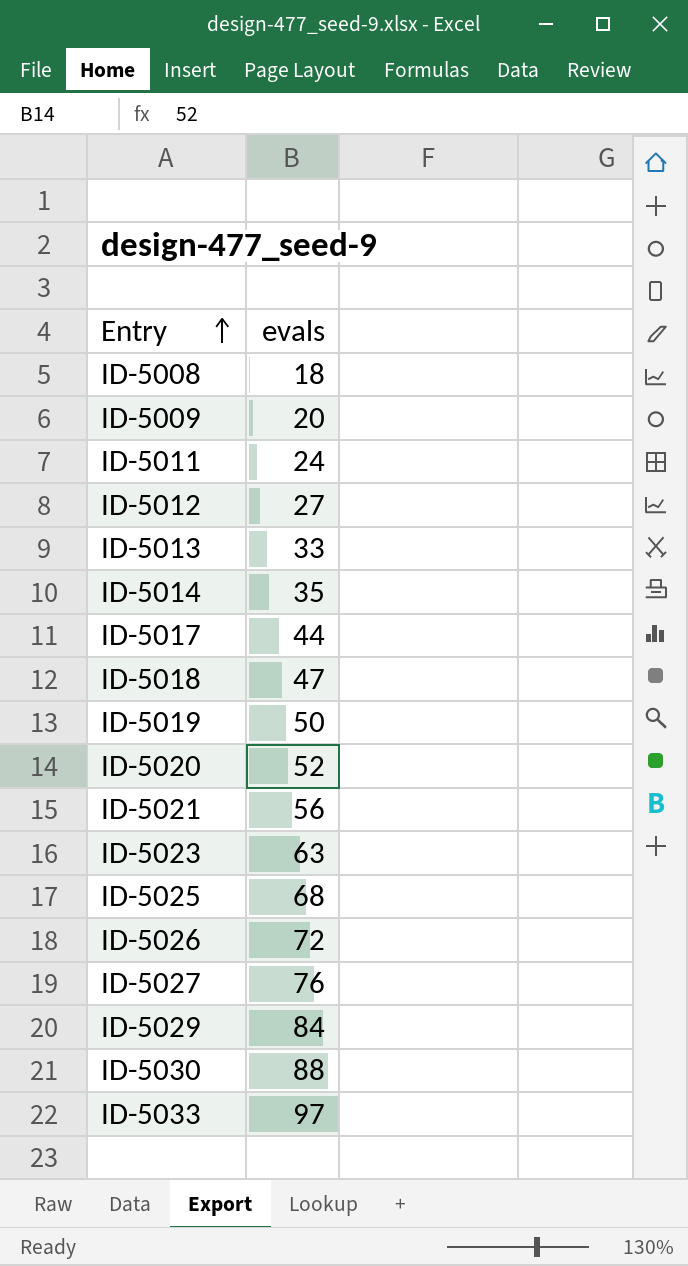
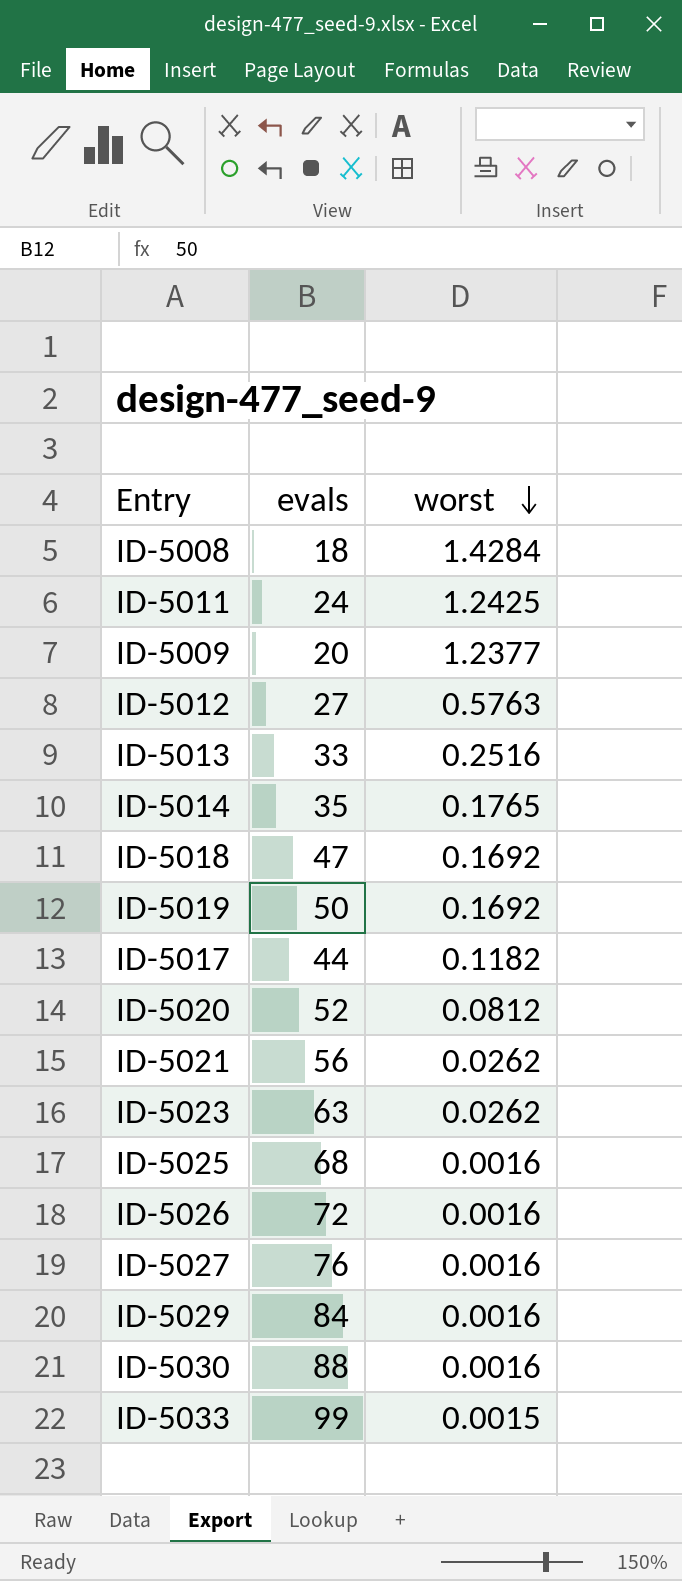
row order: Entry ascending -> worst descending
column worst | position: none -> 3
ID-5033 | evals: 97 -> 99

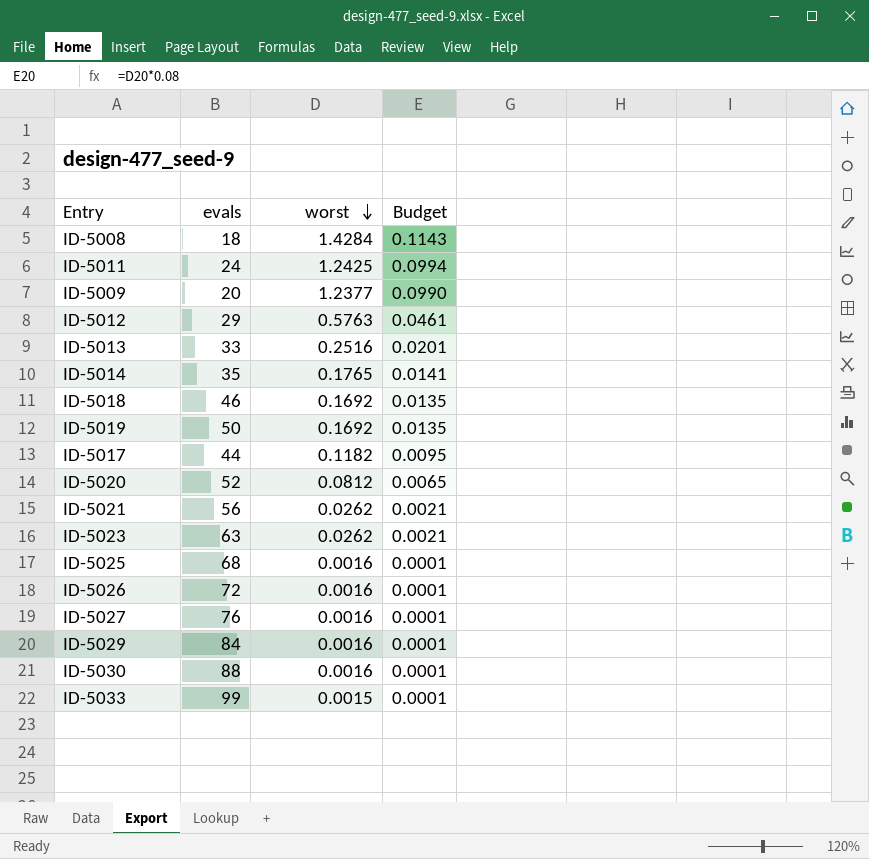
column Budget | formula: none -> [worst] * 0.08
ID-5012 | evals: 27 -> 29
ID-5018 | evals: 47 -> 46

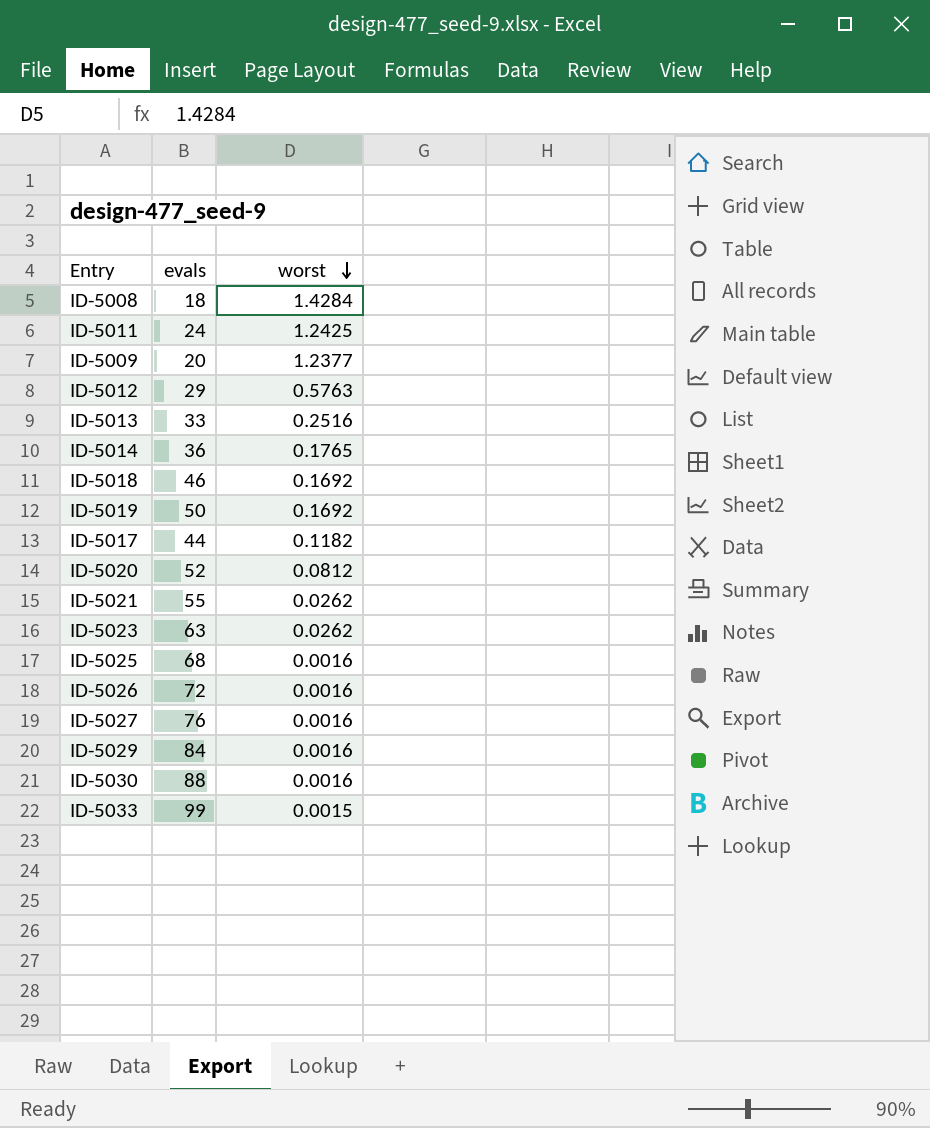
column Budget | formula: [worst] * 0.08 -> none
ID-5014 | evals: 35 -> 36
ID-5021 | evals: 56 -> 55

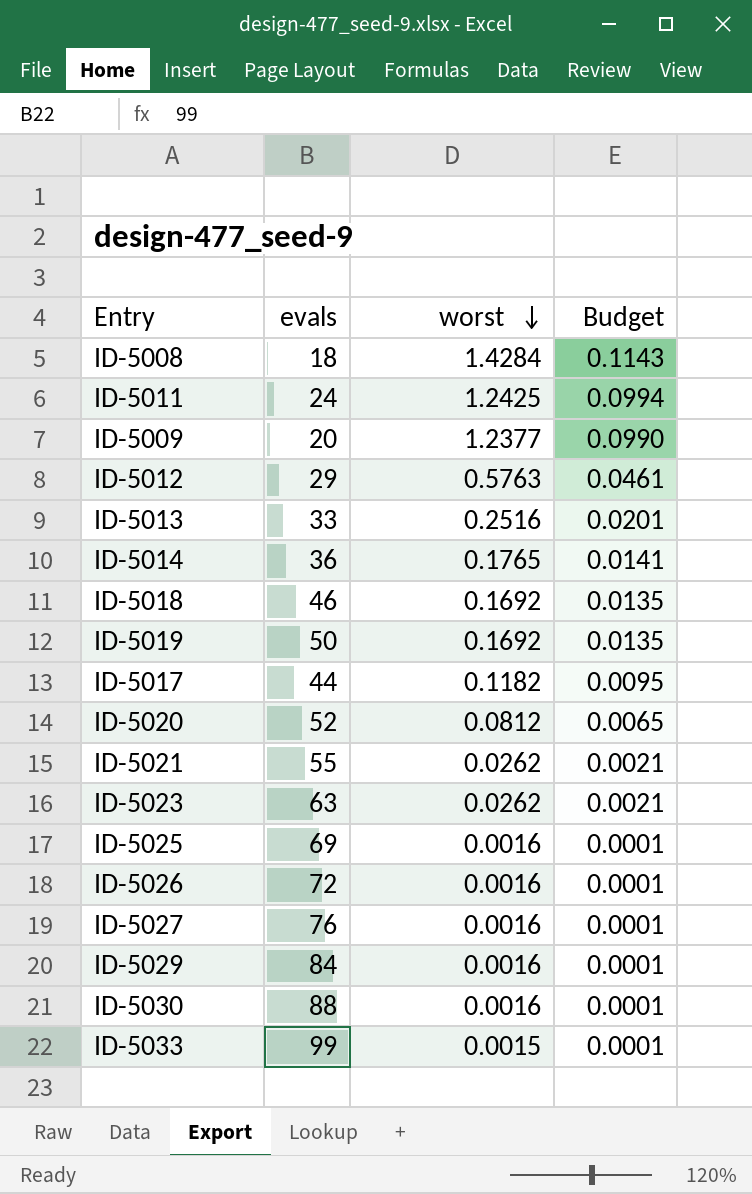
column Budget | formula: none -> [worst] * 0.08
ID-5025 | evals: 68 -> 69

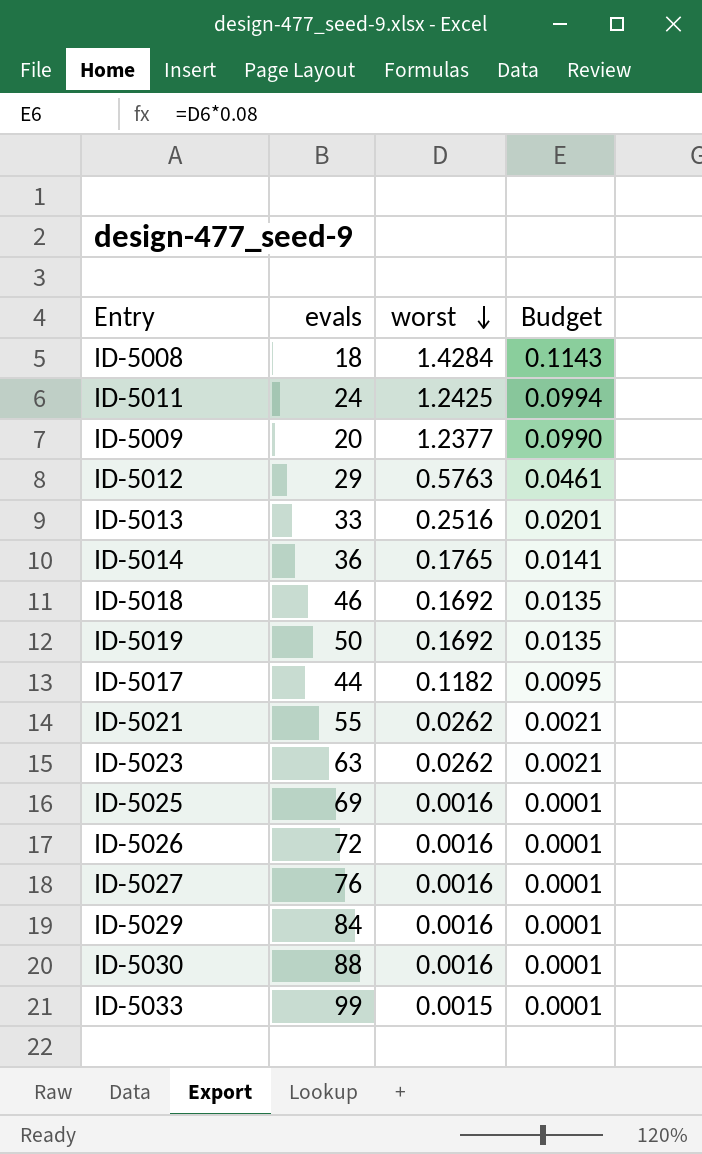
row ID-5020: 52 | 0.0812 | 0.0065 -> none

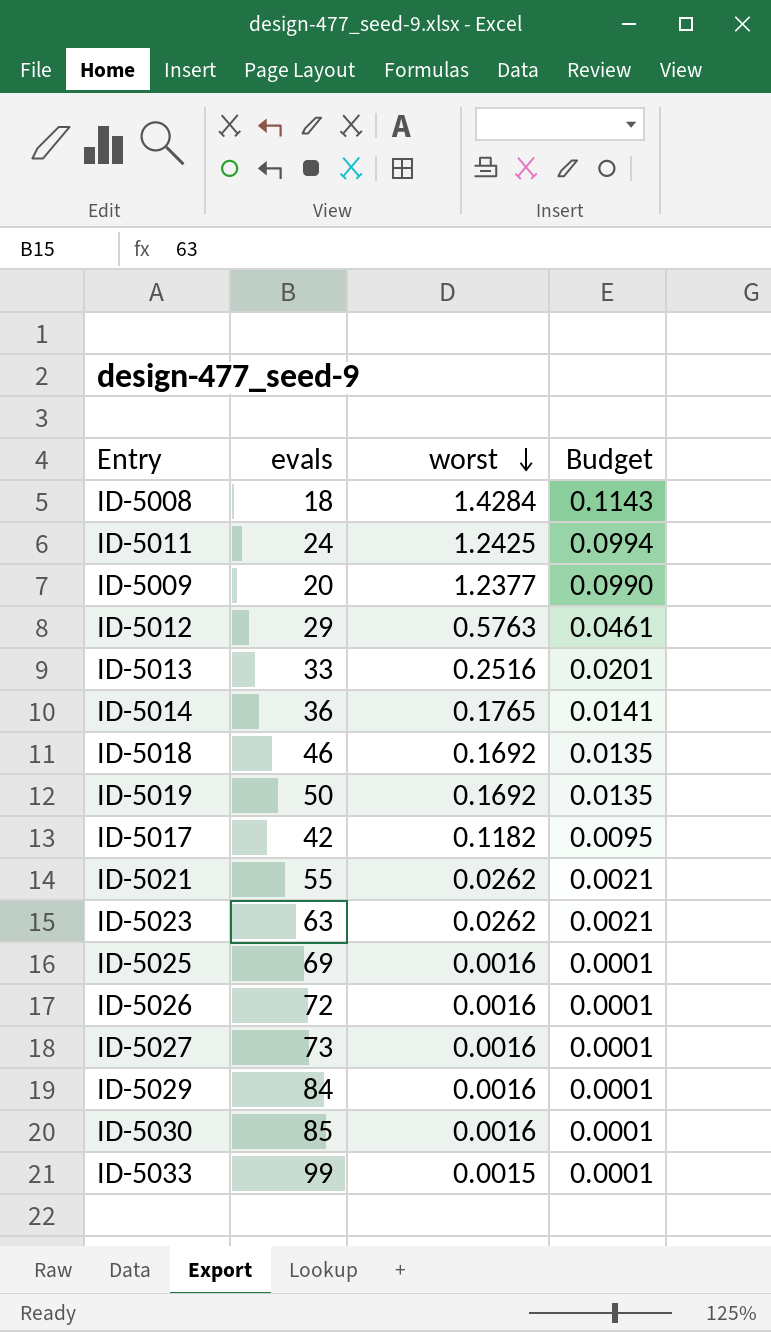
ID-5017 | evals: 44 -> 42
ID-5027 | evals: 76 -> 73
ID-5030 | evals: 88 -> 85

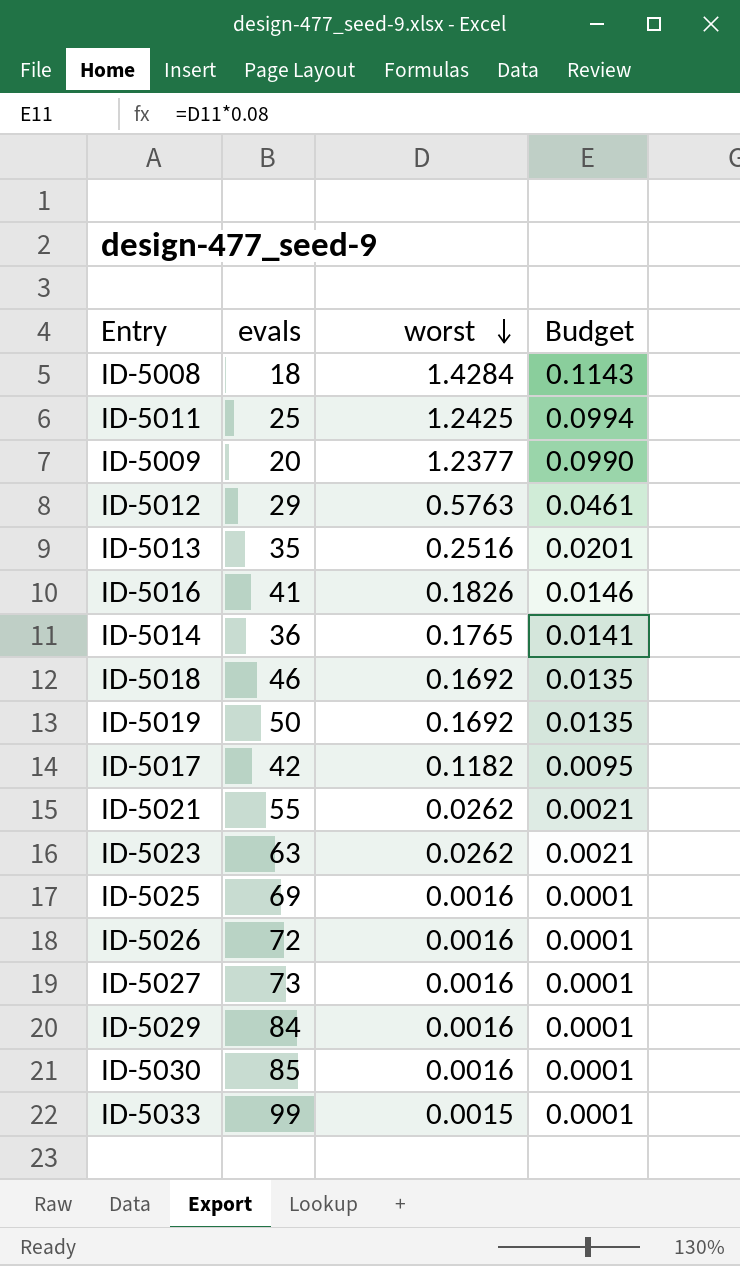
ID-5011 | evals: 24 -> 25
ID-5013 | evals: 33 -> 35
row ID-5016: none -> 41 | 0.1826 | 0.0146

